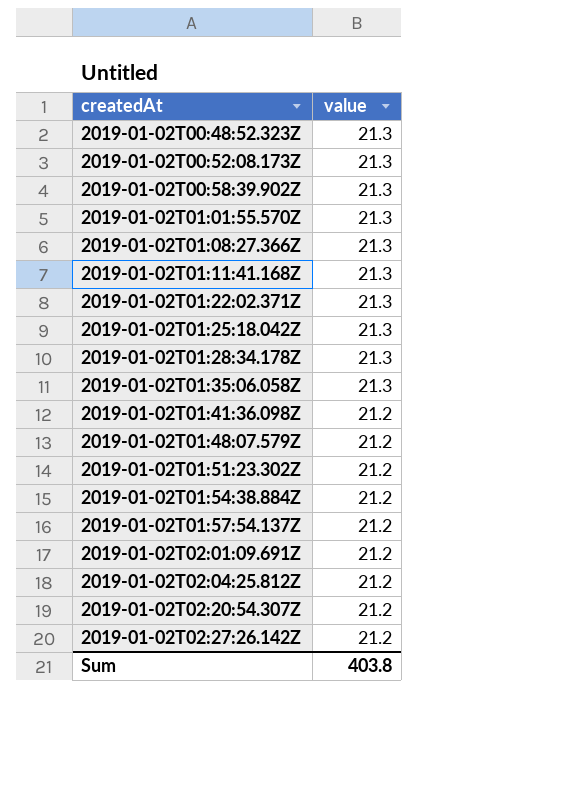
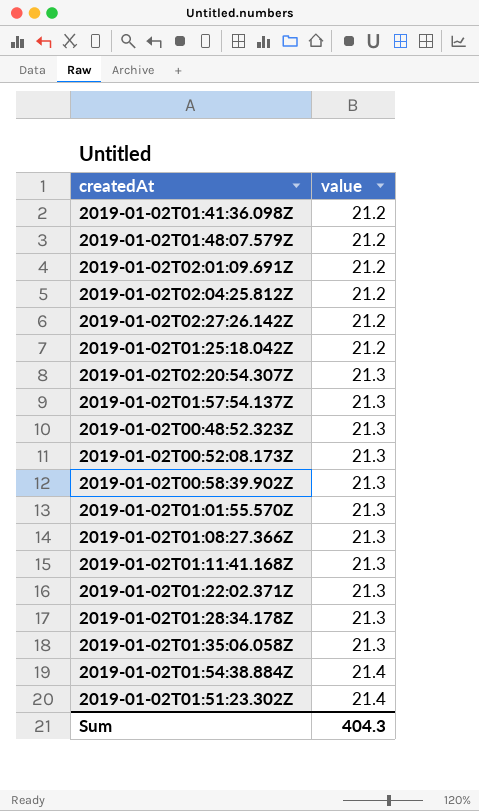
row order: createdAt ascending -> value ascending
2019-01-02T01:25:18.042Z | value: 21.3 -> 21.2
2019-01-02T02:20:54.307Z | value: 21.2 -> 21.3
2019-01-02T01:57:54.137Z | value: 21.2 -> 21.3
2019-01-02T01:54:38.884Z | value: 21.2 -> 21.4
2019-01-02T01:51:23.302Z | value: 21.2 -> 21.4
Sum | value: 403.8 -> 404.3

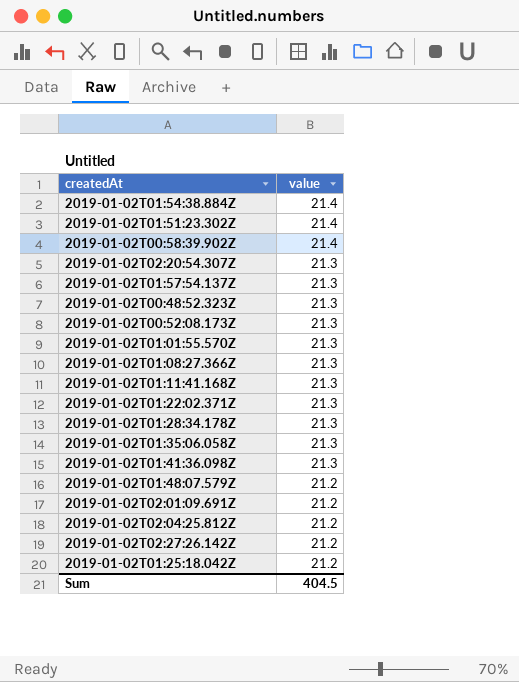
row order: value ascending -> value descending
2019-01-02T00:58:39.902Z | value: 21.3 -> 21.4
2019-01-02T01:41:36.098Z | value: 21.2 -> 21.3
Sum | value: 404.3 -> 404.5

